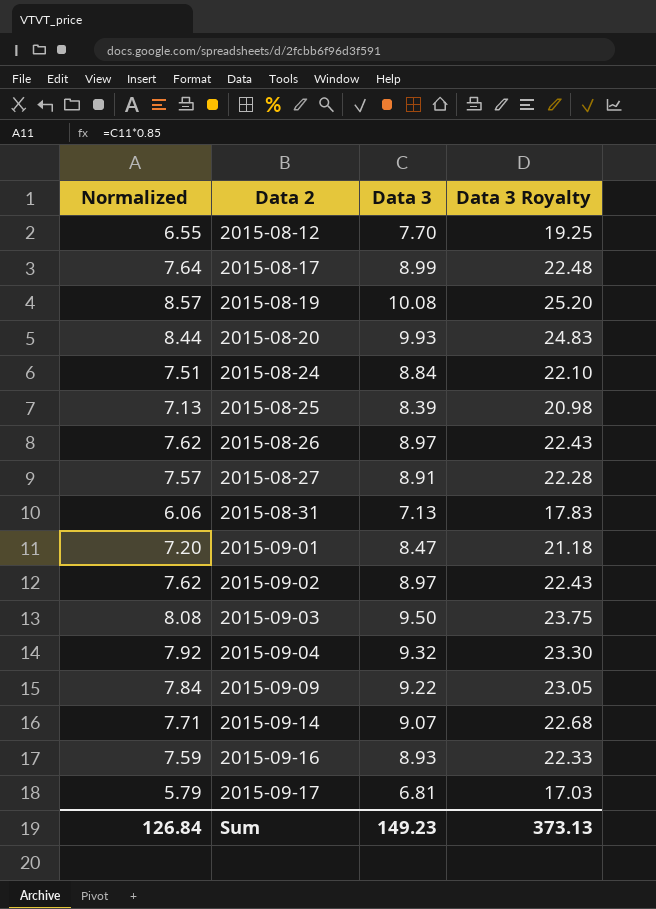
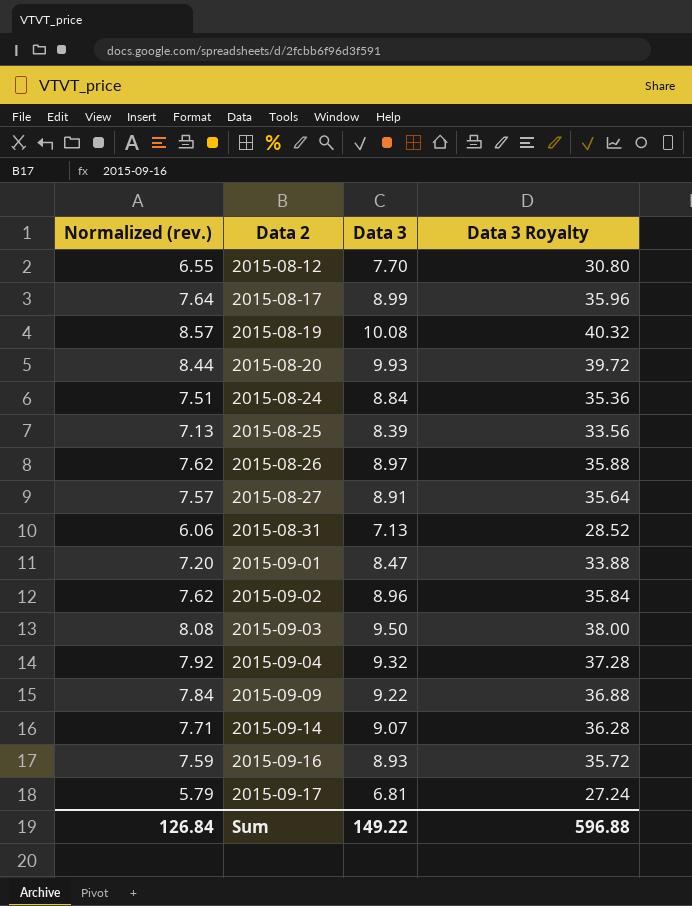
column name: Normalized -> Normalized (rev.)
column Data 3 Royalty | formula: [Data 3] * 2.5 -> [Data 3] * 4
2015-09-02 | Data 3: 8.97 -> 8.96
Sum | Data 3: 149.23 -> 149.22
Sum | Data 3 Royalty: 373.13 -> 596.88

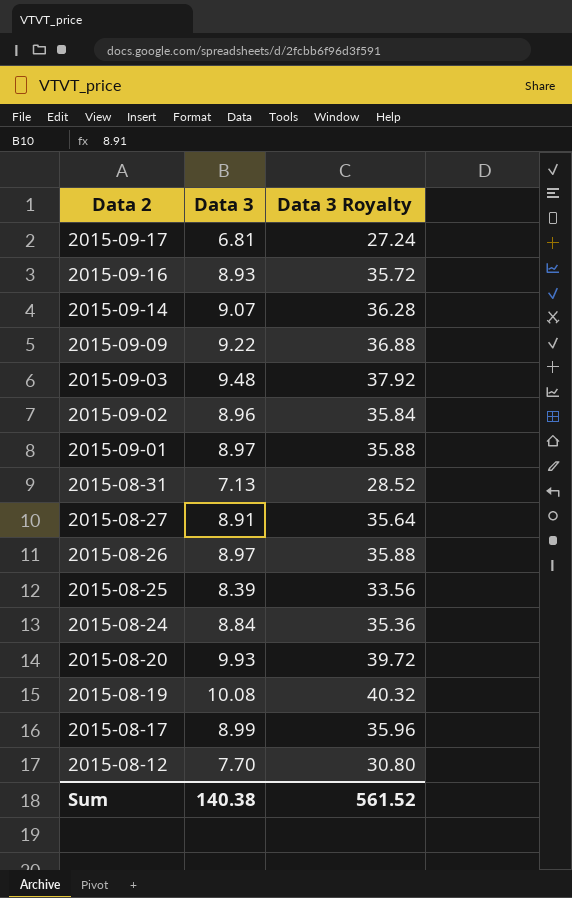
row order: Data 2 ascending -> Data 2 descending
column Normalized (rev.) | formula: [Data 3] * 0.85 -> none
row 2015-09-04: 7.92 | 9.32 | 37.28 -> none
2015-09-03 | Data 3: 9.50 -> 9.48
2015-09-03 | Data 3 Royalty: 38.00 -> 37.92
2015-09-01 | Data 3: 8.47 -> 8.97
2015-09-01 | Data 3 Royalty: 33.88 -> 35.88
Sum | Data 3: 149.22 -> 140.38
Sum | Data 3 Royalty: 596.88 -> 561.52

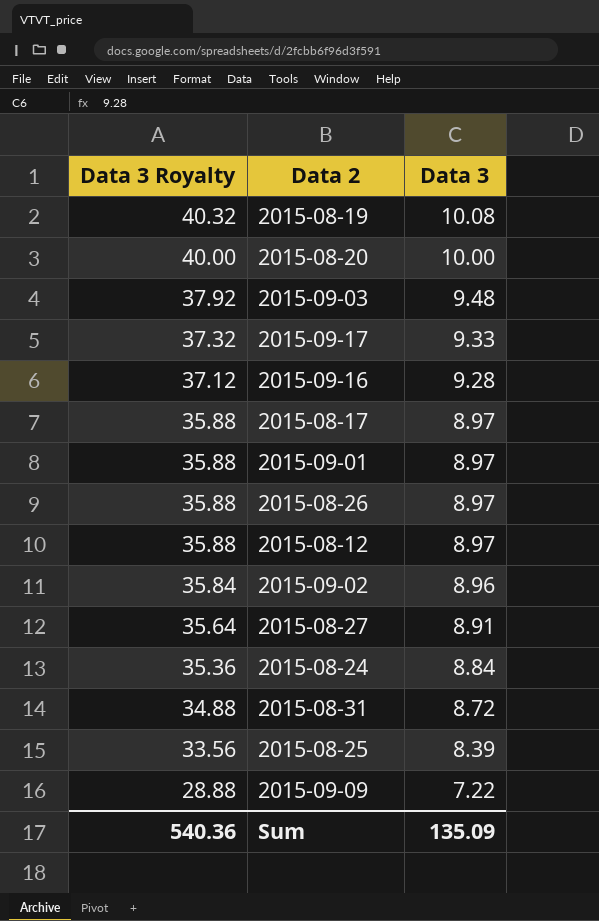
row order: Data 2 descending -> Data 3 Royalty descending
column Data 3 Royalty | position: 3 -> 1
row 2015-09-14: 9.07 | 36.28 -> none
2015-08-20 | Data 3 Royalty: 39.72 -> 40.00
2015-08-20 | Data 3: 9.93 -> 10.00
2015-09-17 | Data 3 Royalty: 27.24 -> 37.32
2015-09-17 | Data 3: 6.81 -> 9.33
2015-09-16 | Data 3 Royalty: 35.72 -> 37.12
2015-09-16 | Data 3: 8.93 -> 9.28
2015-08-17 | Data 3 Royalty: 35.96 -> 35.88
2015-08-17 | Data 3: 8.99 -> 8.97
2015-08-12 | Data 3 Royalty: 30.80 -> 35.88
2015-08-12 | Data 3: 7.70 -> 8.97
2015-08-31 | Data 3 Royalty: 28.52 -> 34.88
2015-08-31 | Data 3: 7.13 -> 8.72
2015-09-09 | Data 3 Royalty: 36.88 -> 28.88
2015-09-09 | Data 3: 9.22 -> 7.22
Sum | Data 3 Royalty: 561.52 -> 540.36
Sum | Data 3: 140.38 -> 135.09

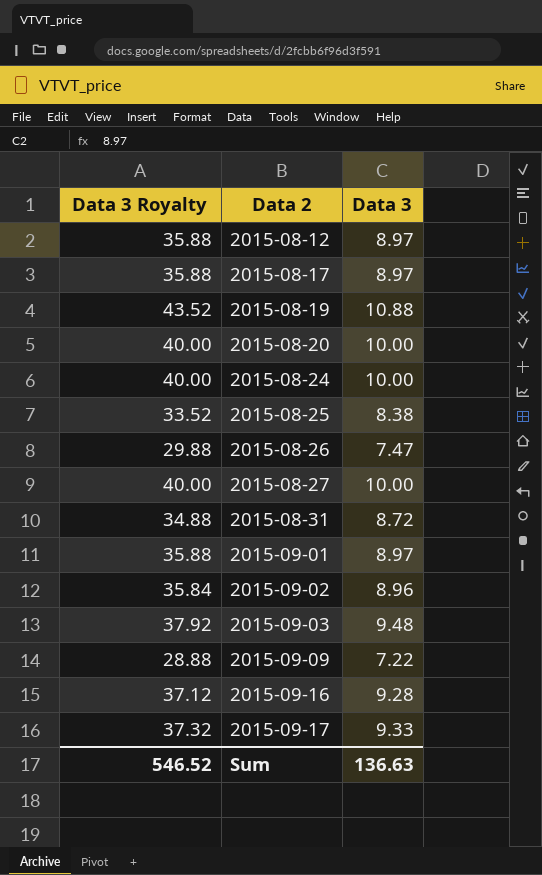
row order: Data 3 Royalty descending -> Data 2 ascending
2015-08-19 | Data 3 Royalty: 40.32 -> 43.52
2015-08-19 | Data 3: 10.08 -> 10.88
2015-08-24 | Data 3 Royalty: 35.36 -> 40.00
2015-08-24 | Data 3: 8.84 -> 10.00
2015-08-25 | Data 3 Royalty: 33.56 -> 33.52
2015-08-25 | Data 3: 8.39 -> 8.38
2015-08-26 | Data 3 Royalty: 35.88 -> 29.88
2015-08-26 | Data 3: 8.97 -> 7.47
2015-08-27 | Data 3 Royalty: 35.64 -> 40.00
2015-08-27 | Data 3: 8.91 -> 10.00
Sum | Data 3 Royalty: 540.36 -> 546.52
Sum | Data 3: 135.09 -> 136.63

